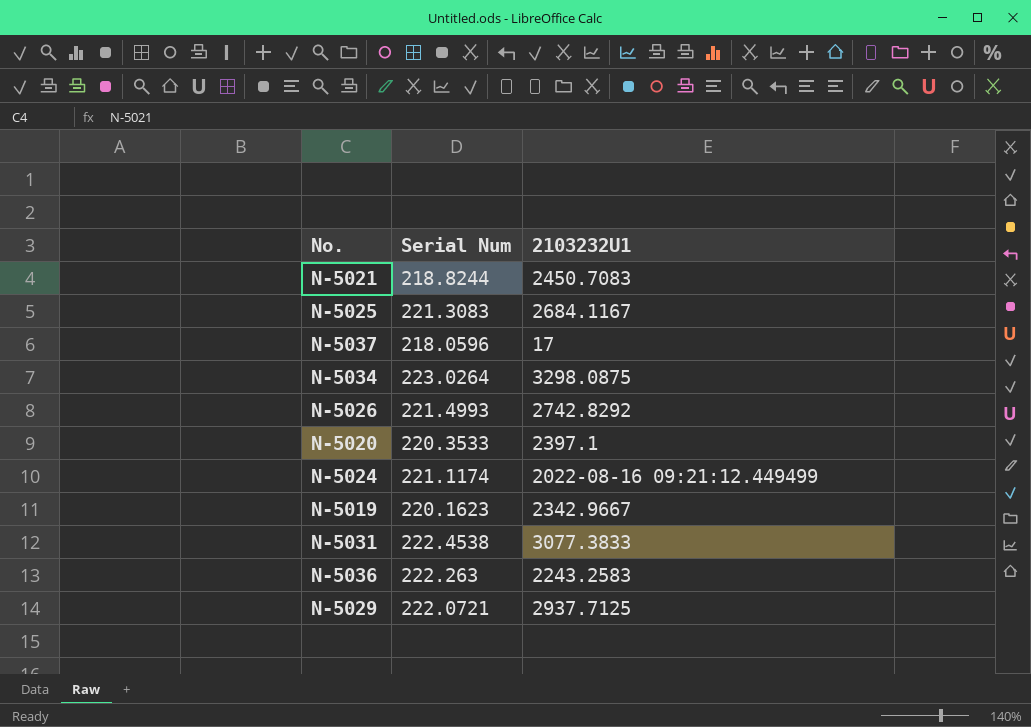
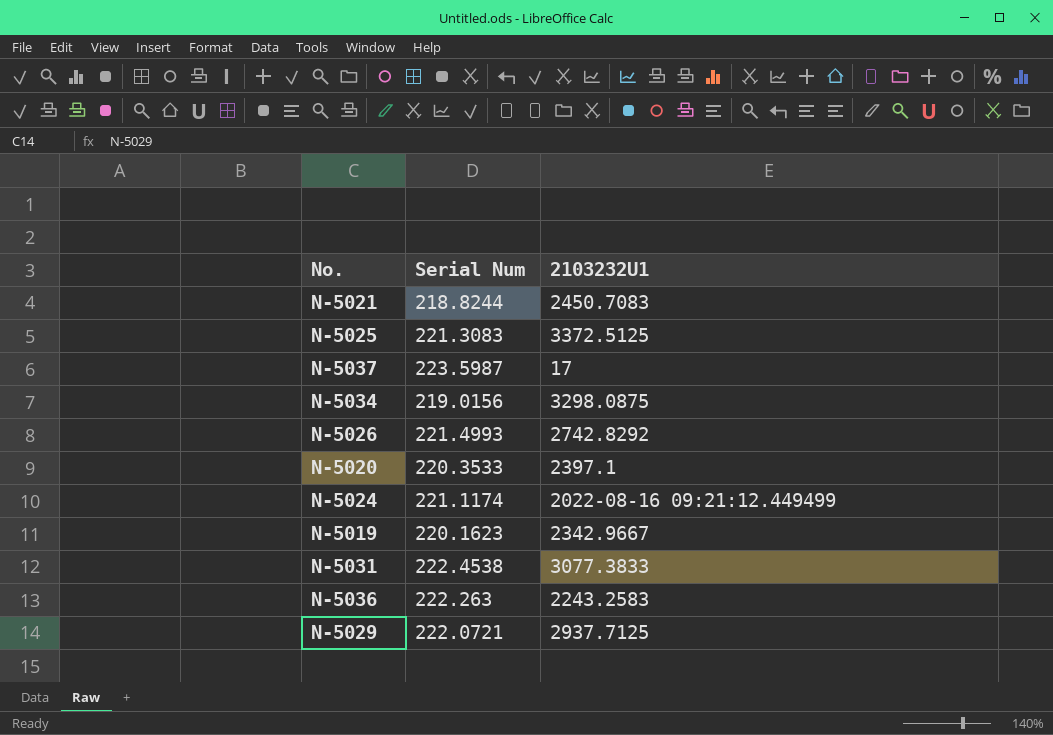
N-5025 | 2103232U1: 2684.1167 -> 3372.5125
N-5037 | Serial Num: 218.0596 -> 223.5987
N-5034 | Serial Num: 223.0264 -> 219.0156

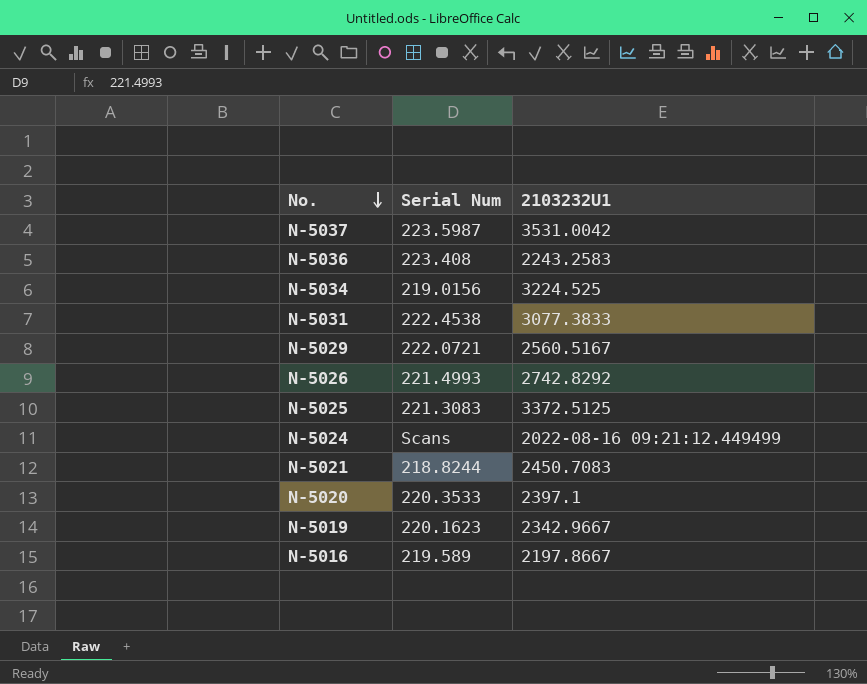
row order: none -> No. descending
N-5037 | 2103232U1: 17 -> 3531.0042
N-5036 | Serial Num: 222.263 -> 223.408
N-5034 | 2103232U1: 3298.0875 -> 3224.525
N-5029 | 2103232U1: 2937.7125 -> 2560.5167
N-5024 | Serial Num: 221.1174 -> Scans
row N-5016: none -> 219.589 | 2197.8667

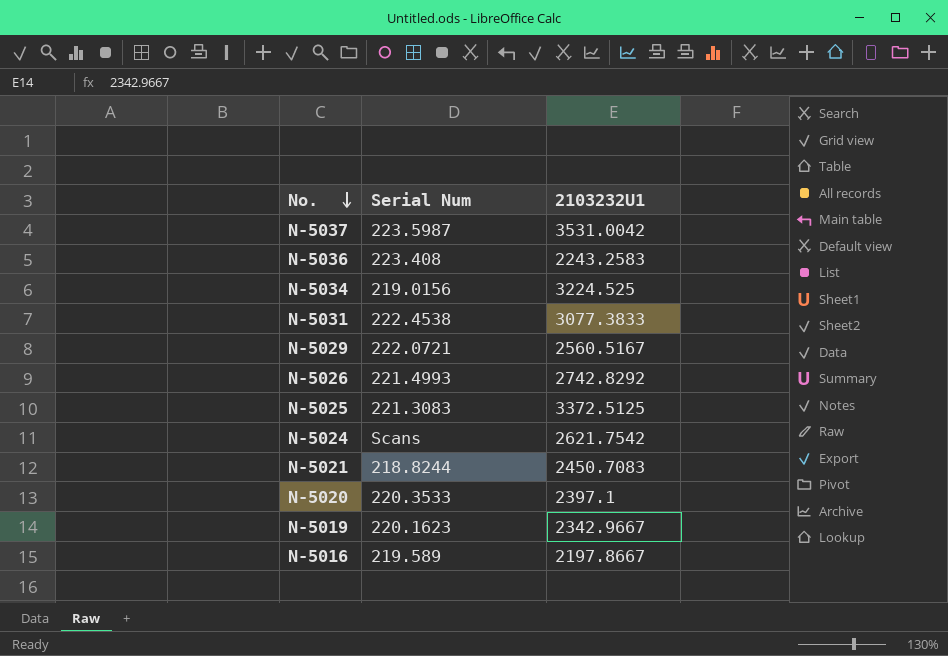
N-5024 | 2103232U1: 2022-08-16 09:21:12.449499 -> 2621.7542

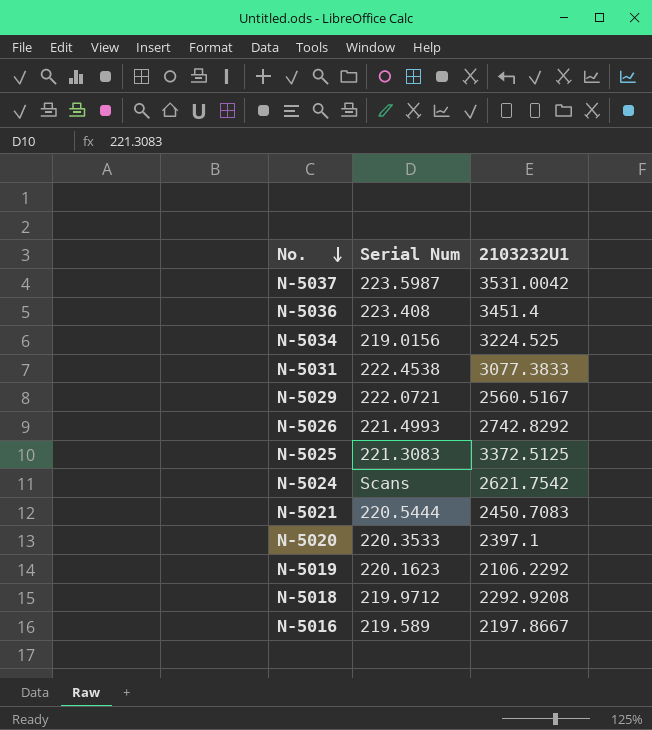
N-5036 | 2103232U1: 2243.2583 -> 3451.4
N-5021 | Serial Num: 218.8244 -> 220.5444
N-5019 | 2103232U1: 2342.9667 -> 2106.2292
row N-5018: none -> 219.9712 | 2292.9208

